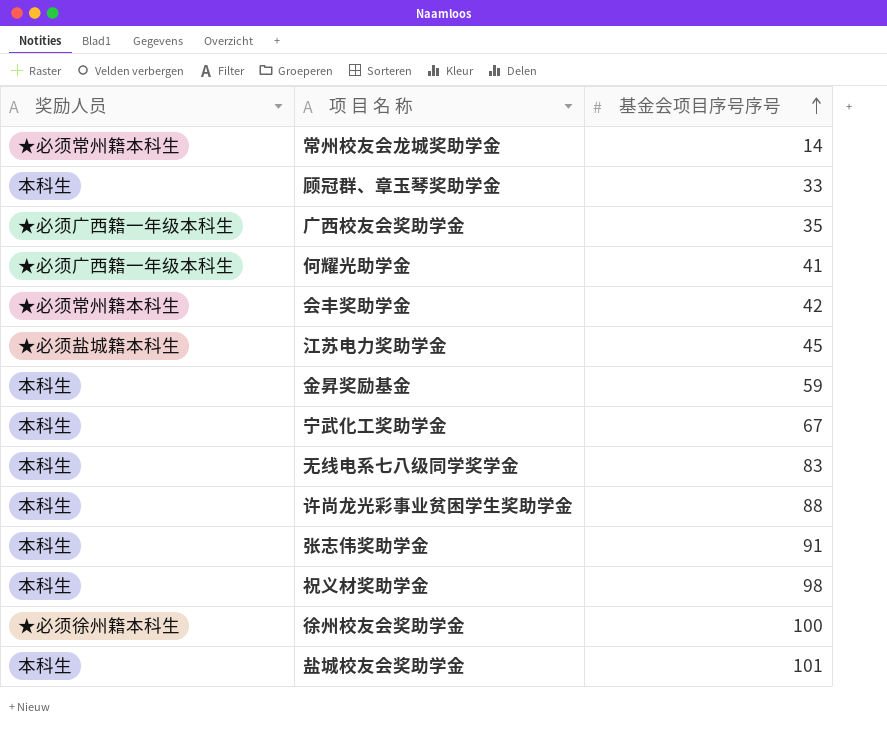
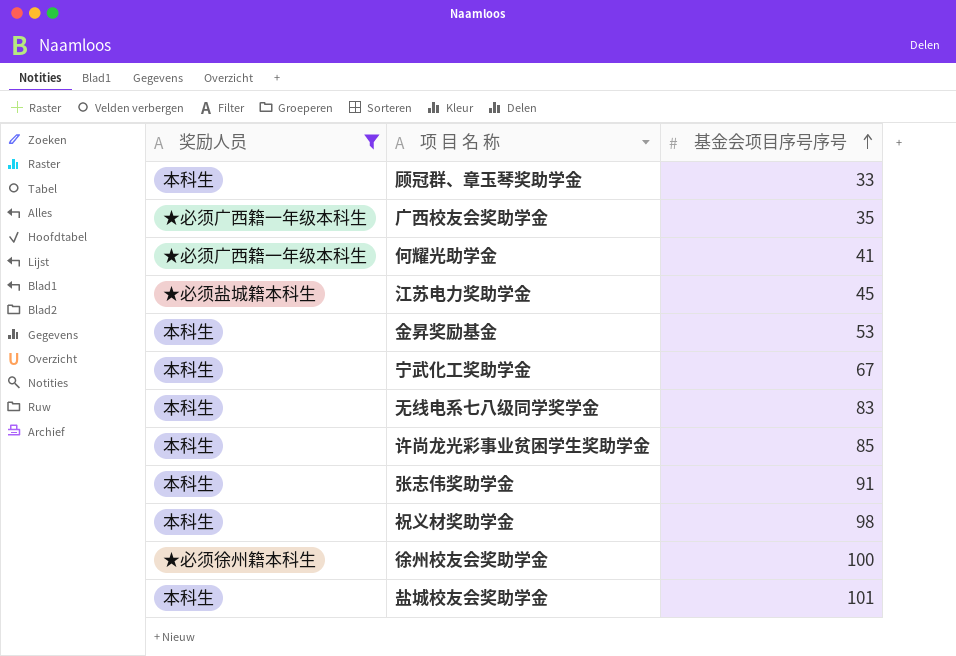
filter: none -> 奖励人员 != ★必须常州籍本科生
金昇奖励基金 | 基金会项目序号序号: 59 -> 53
许尚龙光彩事业贫困学生奖助学金 | 基金会项目序号序号: 88 -> 85

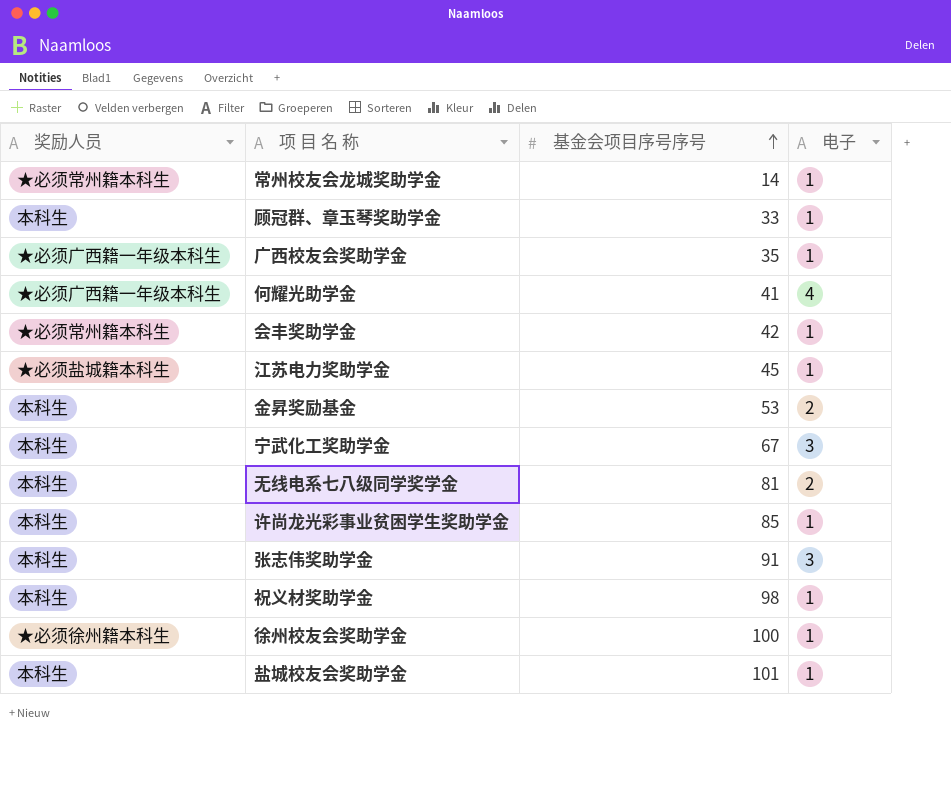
filter: 奖励人员 != ★必须常州籍本科生 -> none
column 电子 | position: none -> 4
无线电系七八级同学奖学金 | 基金会项目序号序号: 83 -> 81

